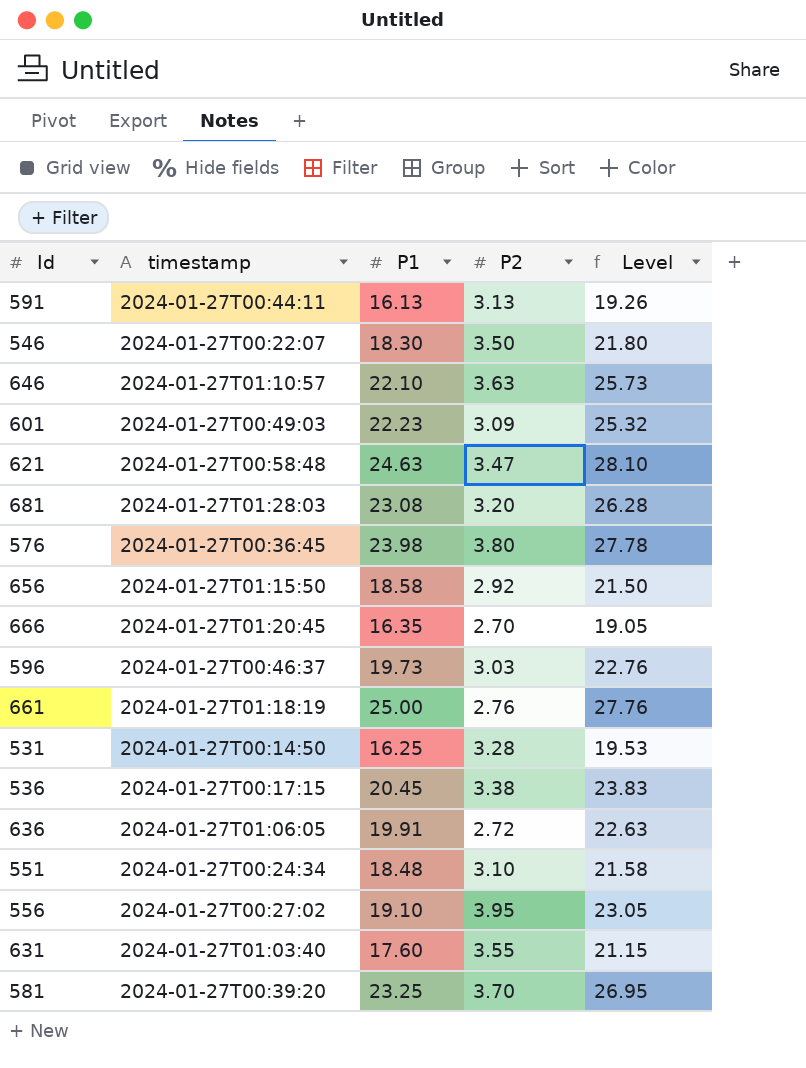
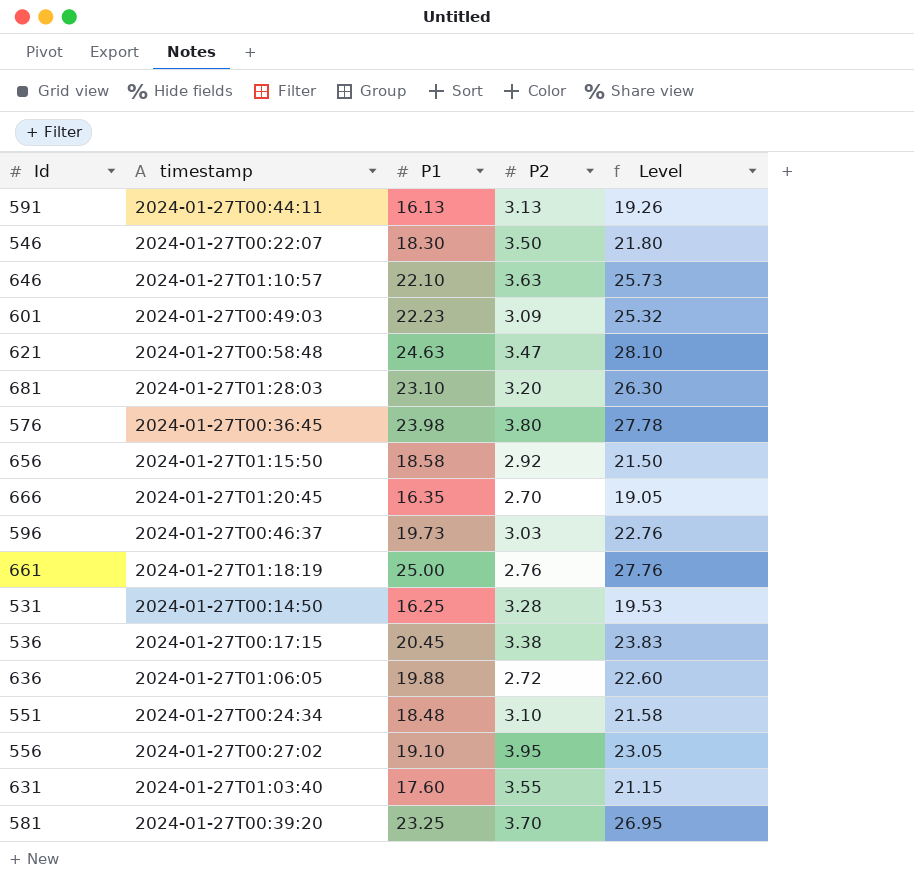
681 | P1: 23.08 -> 23.10
681 | Level: 26.28 -> 26.30
636 | P1: 19.91 -> 19.88
636 | Level: 22.63 -> 22.60

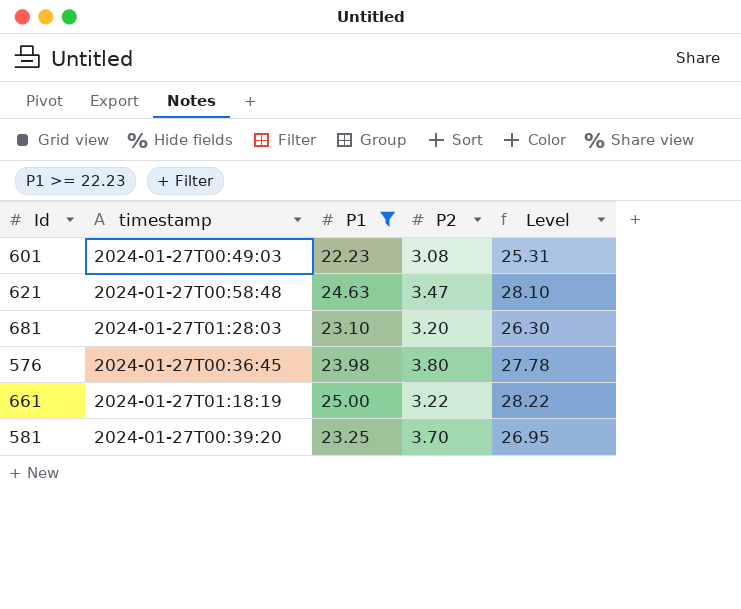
filter: none -> P1 >= 22.23
601 | P2: 3.09 -> 3.08
601 | Level: 25.32 -> 25.31
661 | P2: 2.76 -> 3.22
661 | Level: 27.76 -> 28.22

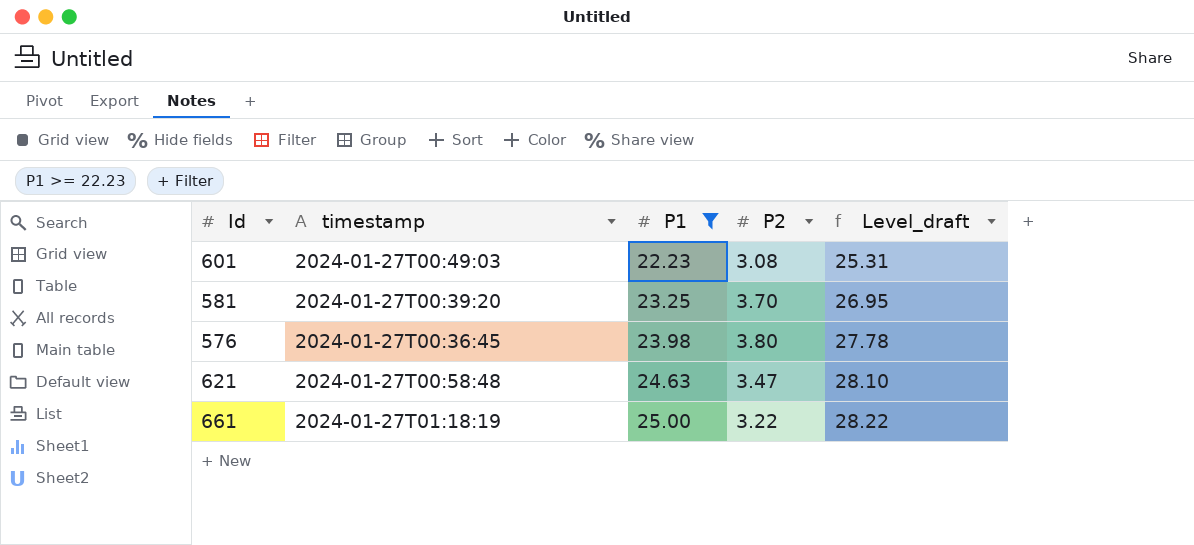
row order: none -> P1 ascending
column name: Level -> Level_draft
row 681: 2024-01-27T01:28:03 | 23.10 | 3.20 | 26.30 -> none

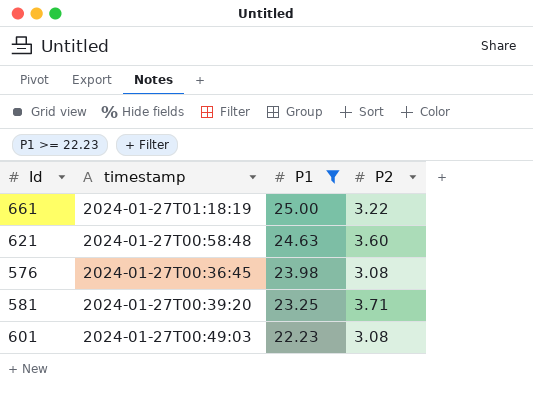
row order: P1 ascending -> P1 descending
column Level_draft | formula: [P1] + [P2] -> none
621 | P2: 3.47 -> 3.60
576 | P2: 3.80 -> 3.08
581 | P2: 3.70 -> 3.71

